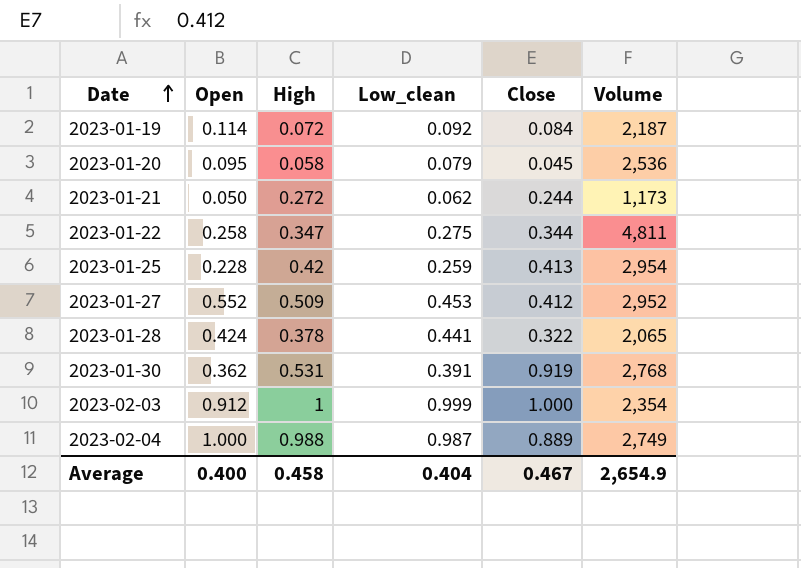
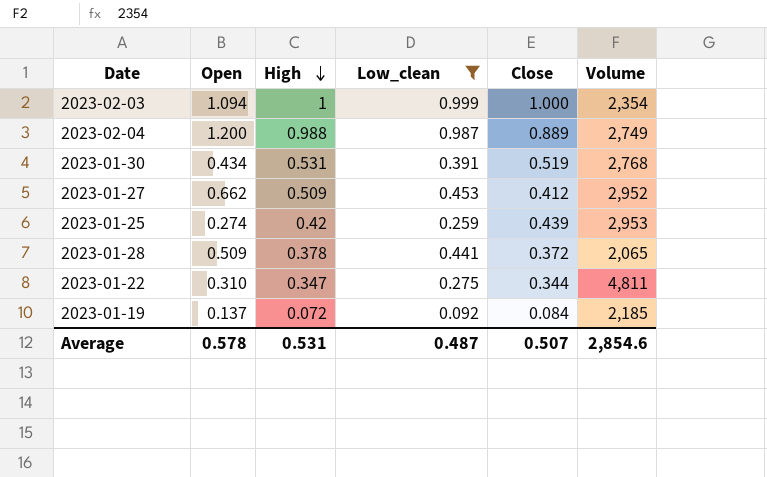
filter: none -> Low_clean >= 0.092
row order: Date ascending -> High descending
2023-02-03 | Open: 0.912 -> 1.094
2023-02-04 | Open: 1.000 -> 1.200
2023-01-30 | Open: 0.362 -> 0.434
2023-01-30 | Close: 0.919 -> 0.519
2023-01-27 | Open: 0.552 -> 0.662
2023-01-25 | Open: 0.228 -> 0.274
2023-01-25 | Close: 0.413 -> 0.439
2023-01-25 | Volume: 2,954 -> 2,953
2023-01-28 | Open: 0.424 -> 0.509
2023-01-28 | Close: 0.322 -> 0.372
2023-01-22 | Open: 0.258 -> 0.310
2023-01-19 | Open: 0.114 -> 0.137
2023-01-19 | Volume: 2,187 -> 2,185
Average | Open: 0.400 -> 0.578
Average | High: 0.458 -> 0.531
Average | Low_clean: 0.404 -> 0.487
Average | Close: 0.467 -> 0.507
Average | Volume: 2,654.9 -> 2,854.6

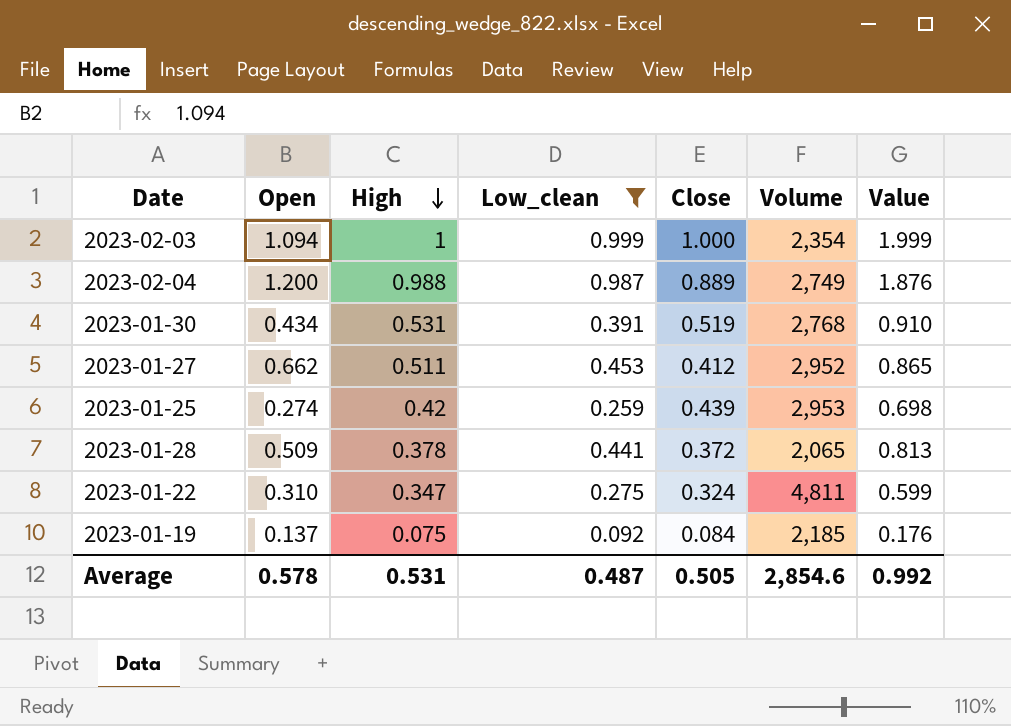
column Value | formula: none -> [Low_clean] + [Close]
2023-01-27 | High: 0.509 -> 0.511
2023-01-22 | Close: 0.344 -> 0.324
2023-01-19 | High: 0.072 -> 0.075
Average | Close: 0.507 -> 0.505

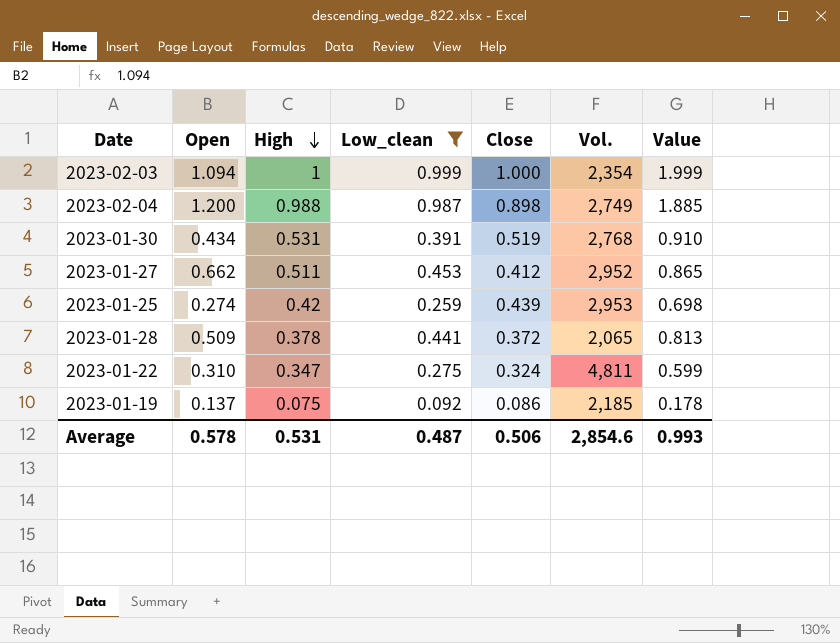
column name: Volume -> Vol.
2023-02-04 | Close: 0.889 -> 0.898
2023-02-04 | Value: 1.876 -> 1.885
2023-01-19 | Close: 0.084 -> 0.086
2023-01-19 | Value: 0.176 -> 0.178
Average | Close: 0.505 -> 0.506
Average | Value: 0.992 -> 0.993

